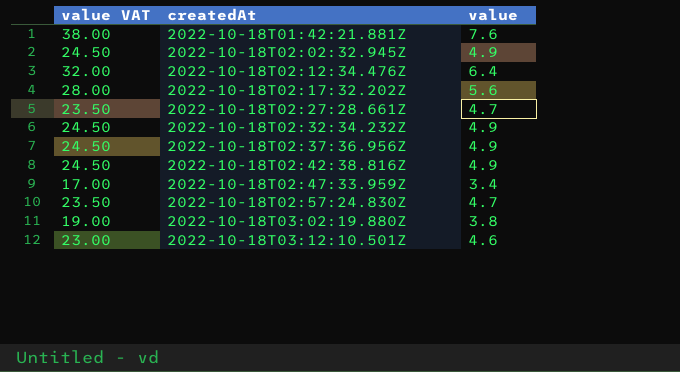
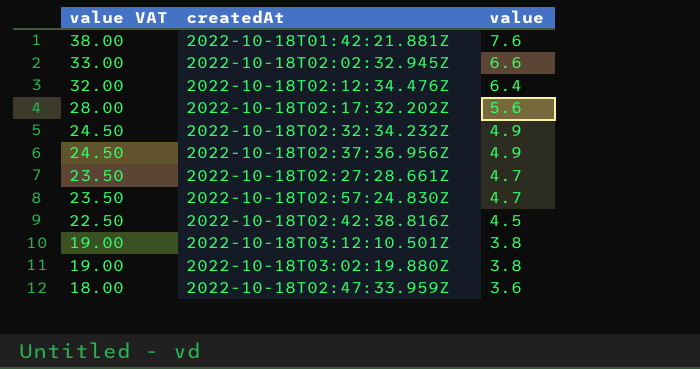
row order: createdAt ascending -> value VAT descending
2022-10-18T02:02:32.945Z | value VAT: 24.50 -> 33.00
2022-10-18T02:02:32.945Z | value: 4.9 -> 6.6
2022-10-18T02:42:38.816Z | value VAT: 24.50 -> 22.50
2022-10-18T02:42:38.816Z | value: 4.9 -> 4.5
2022-10-18T03:12:10.501Z | value VAT: 23.00 -> 19.00
2022-10-18T03:12:10.501Z | value: 4.6 -> 3.8
2022-10-18T02:47:33.959Z | value VAT: 17.00 -> 18.00
2022-10-18T02:47:33.959Z | value: 3.4 -> 3.6

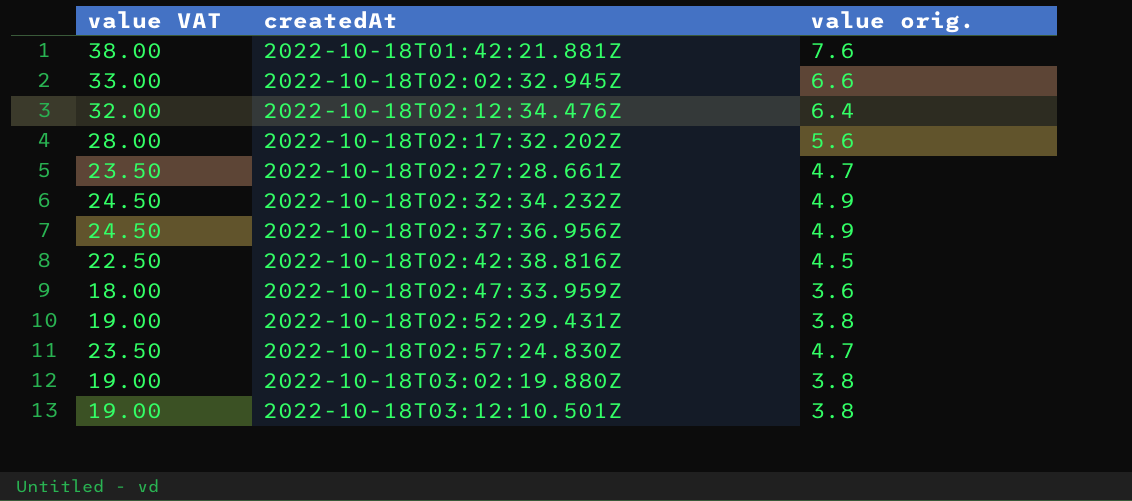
row order: value VAT descending -> createdAt ascending
column name: value -> value orig.
row 2022-10-18T02:52:29.431Z: none -> 19.00 | 3.8

